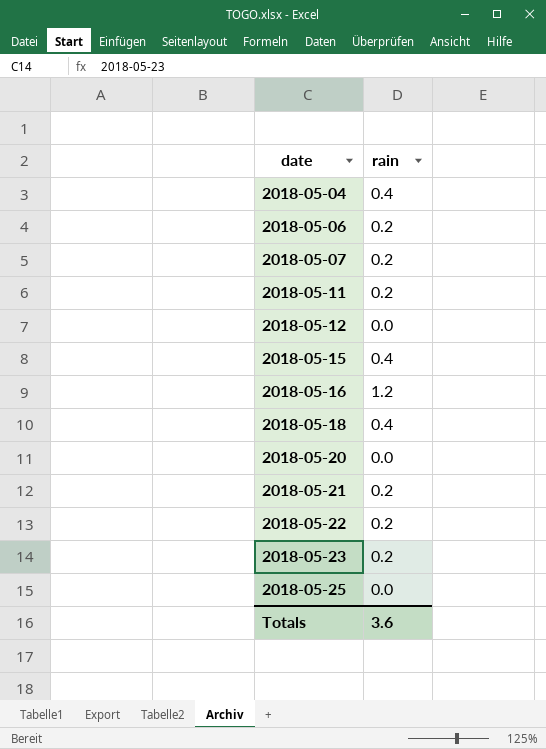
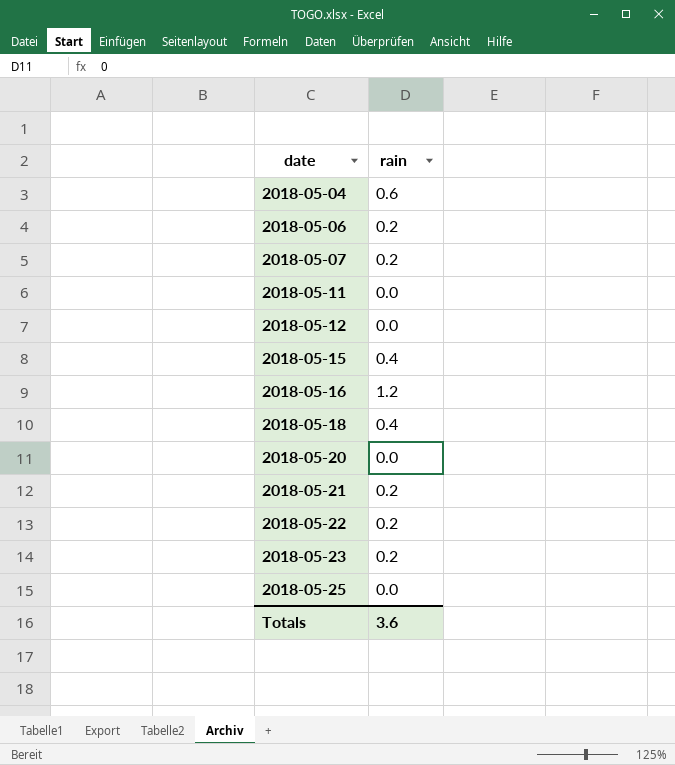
2018-05-04 | rain: 0.4 -> 0.6
2018-05-11 | rain: 0.2 -> 0.0

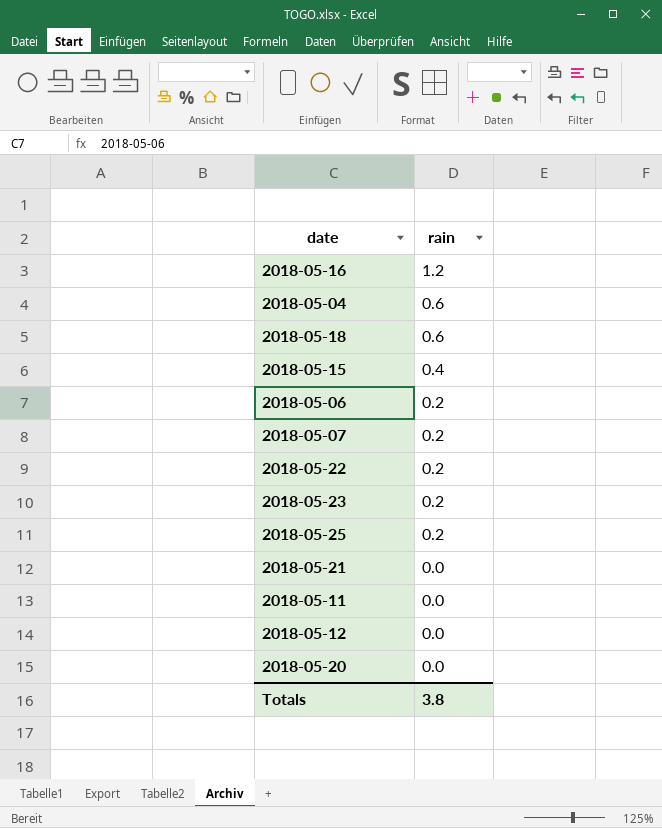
row order: date ascending -> rain descending
2018-05-18 | rain: 0.4 -> 0.6
2018-05-25 | rain: 0.0 -> 0.2
2018-05-21 | rain: 0.2 -> 0.0
Totals | rain: 3.6 -> 3.8

